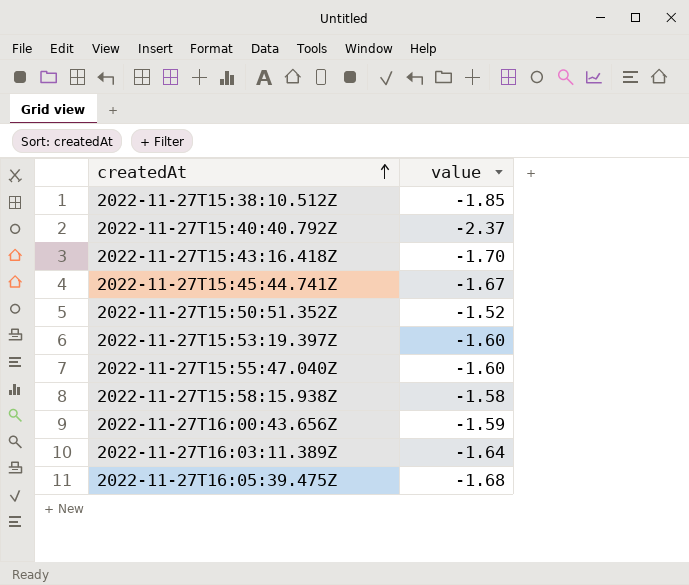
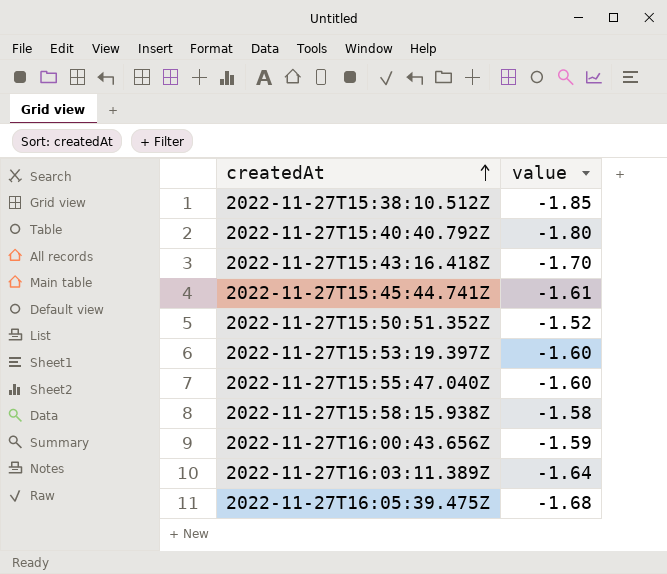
2022-11-27T15:40:40.792Z | value: -2.37 -> -1.80
2022-11-27T15:45:44.741Z | value: -1.67 -> -1.61

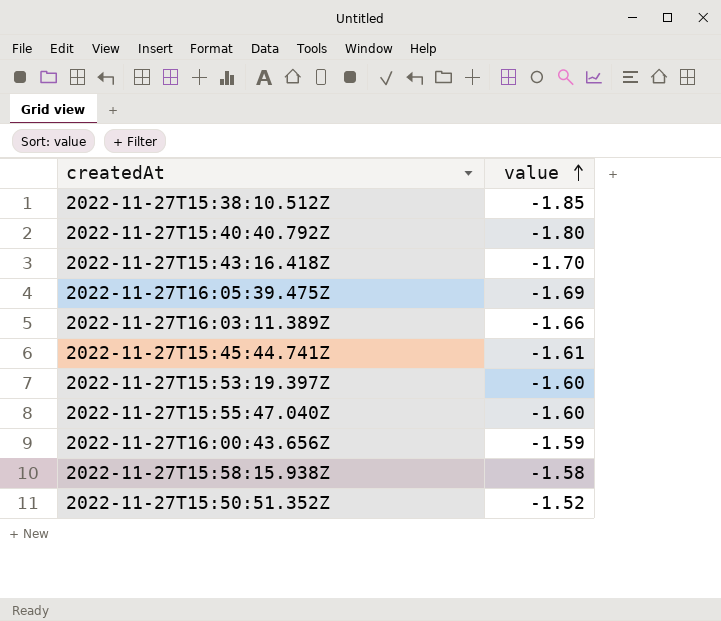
row order: createdAt ascending -> value ascending
2022-11-27T16:05:39.475Z | value: -1.68 -> -1.69
2022-11-27T16:03:11.389Z | value: -1.64 -> -1.66

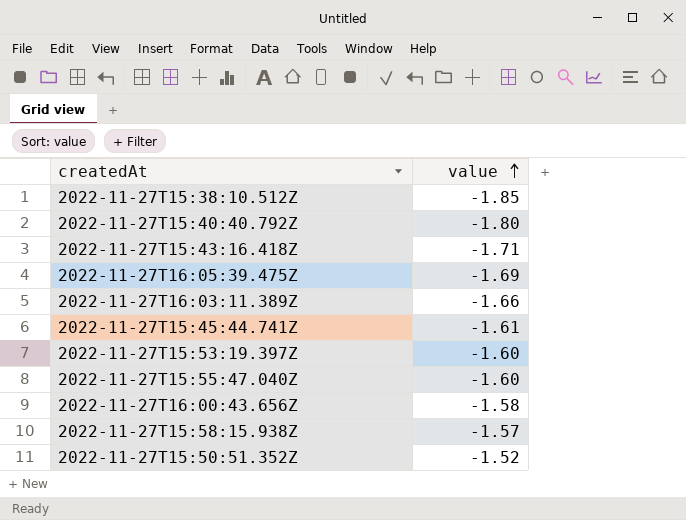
2022-11-27T15:43:16.418Z | value: -1.70 -> -1.71
2022-11-27T16:00:43.656Z | value: -1.59 -> -1.58
2022-11-27T15:58:15.938Z | value: -1.58 -> -1.57

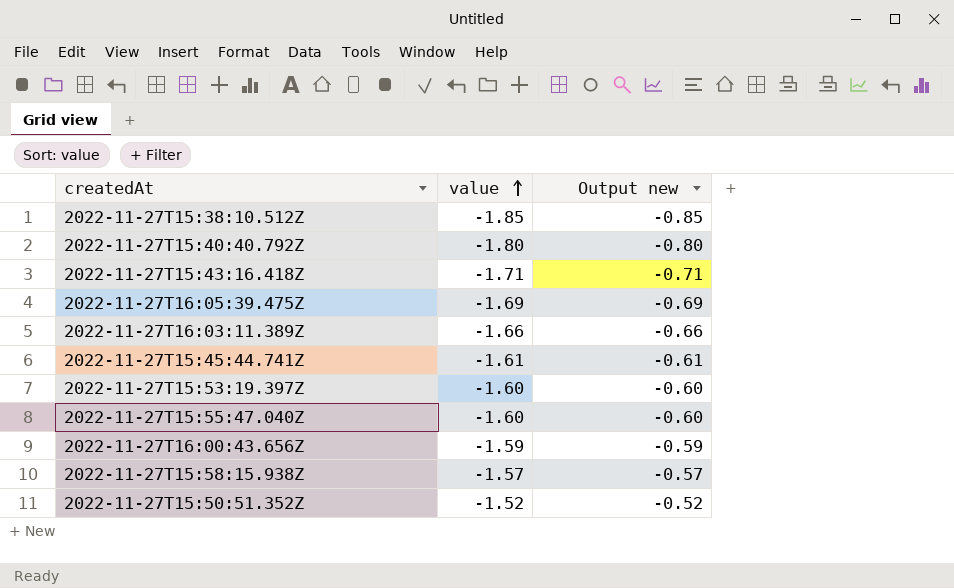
column Output new | formula: none -> [value] + 1
2022-11-27T16:00:43.656Z | value: -1.58 -> -1.59

